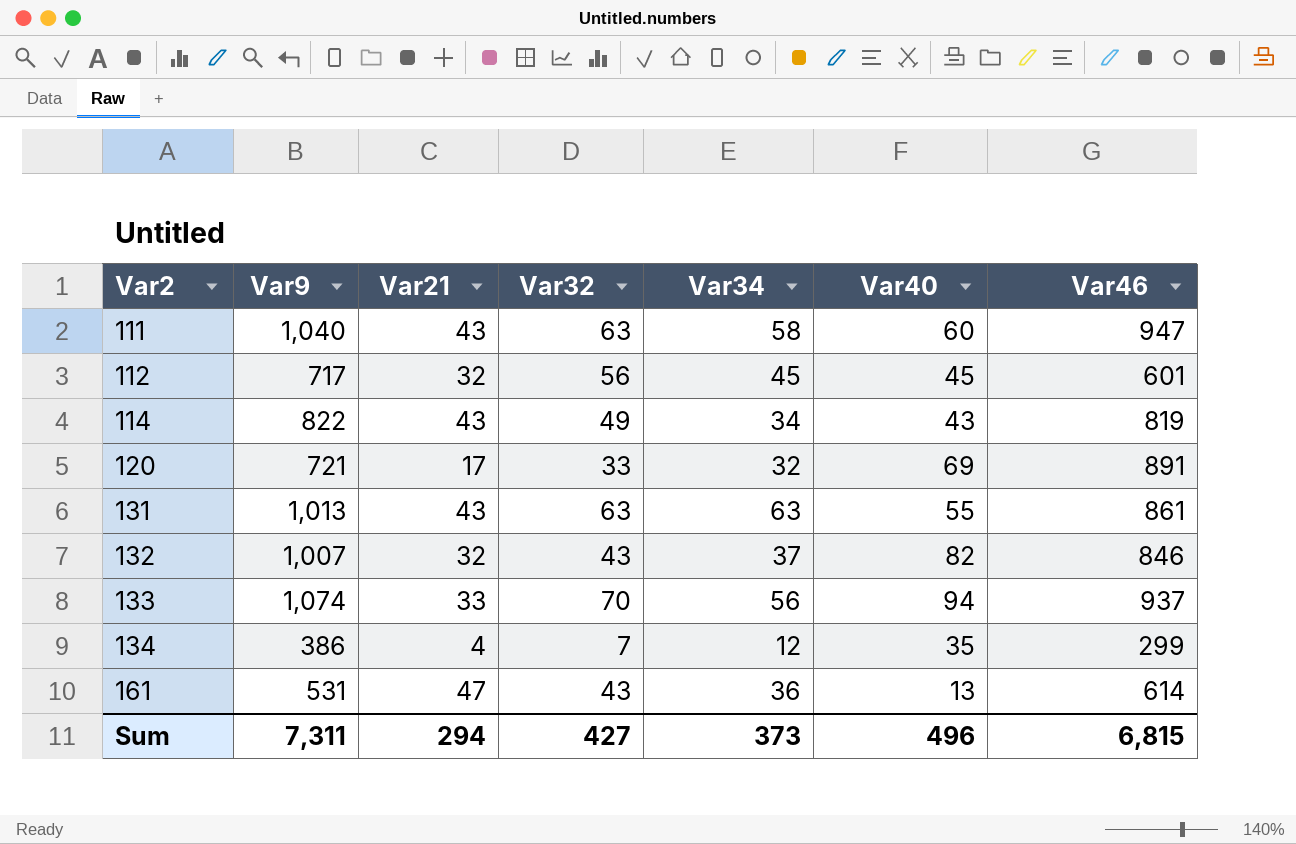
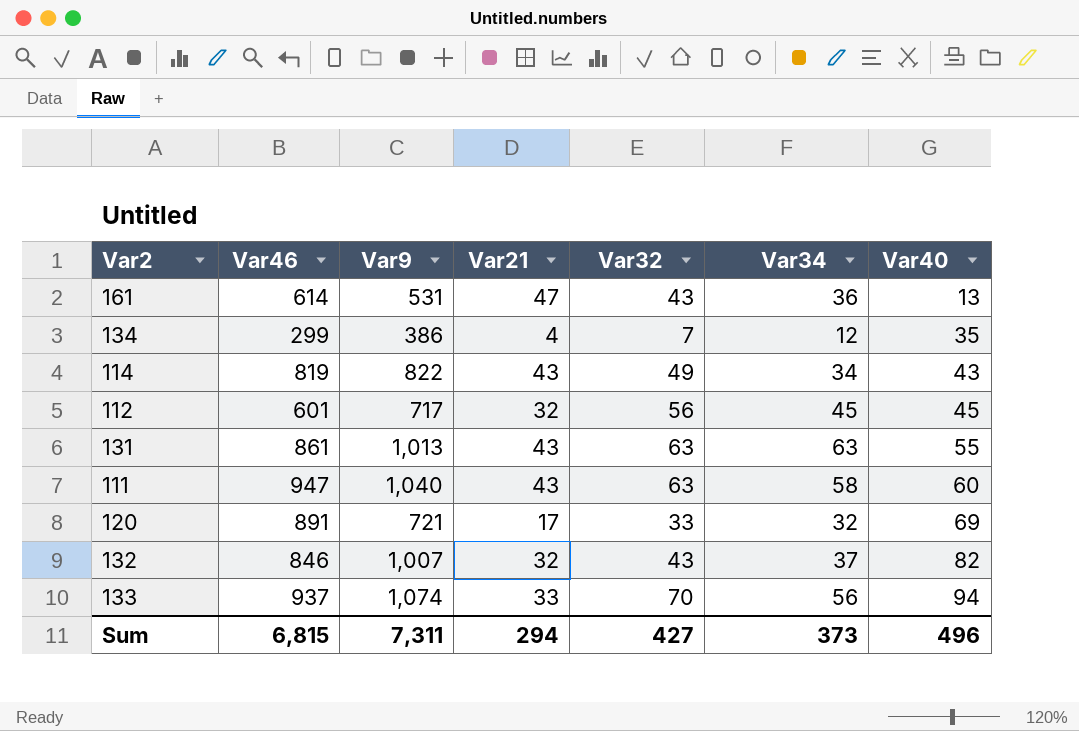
row order: Var2 ascending -> Var40 ascending
column Var46 | position: 7 -> 2

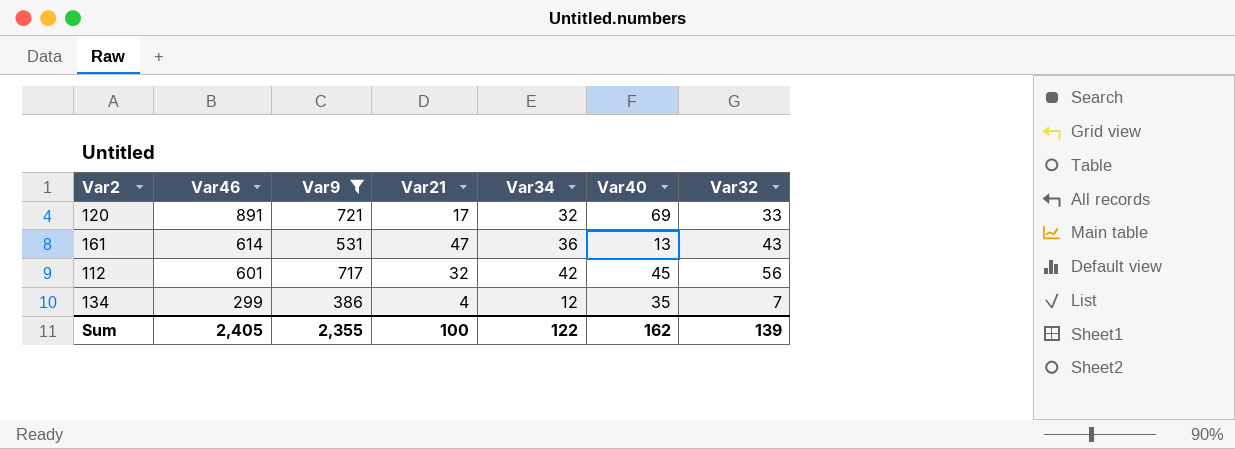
filter: none -> Var9 <= 721
row order: Var40 ascending -> Var46 descending
column Var32 | position: 5 -> 7
112 | Var34: 45 -> 42
Sum | Var46: 6,815 -> 2,405
Sum | Var9: 7,311 -> 2,355
Sum | Var21: 294 -> 100
Sum | Var34: 373 -> 122
Sum | Var40: 496 -> 162
Sum | Var32: 427 -> 139

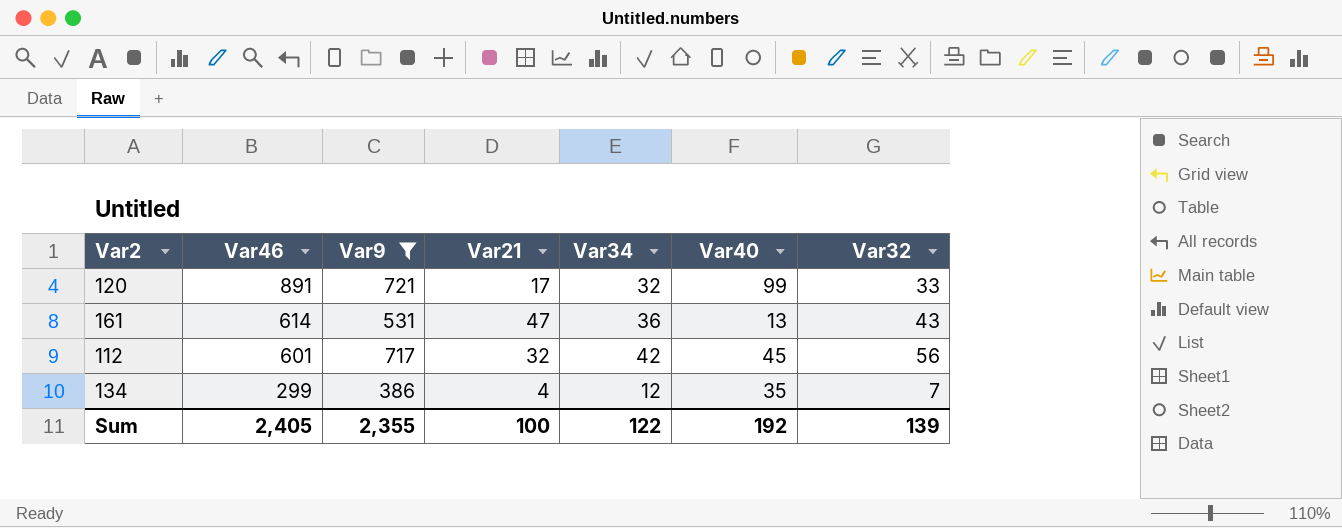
120 | Var40: 69 -> 99
Sum | Var40: 162 -> 192

